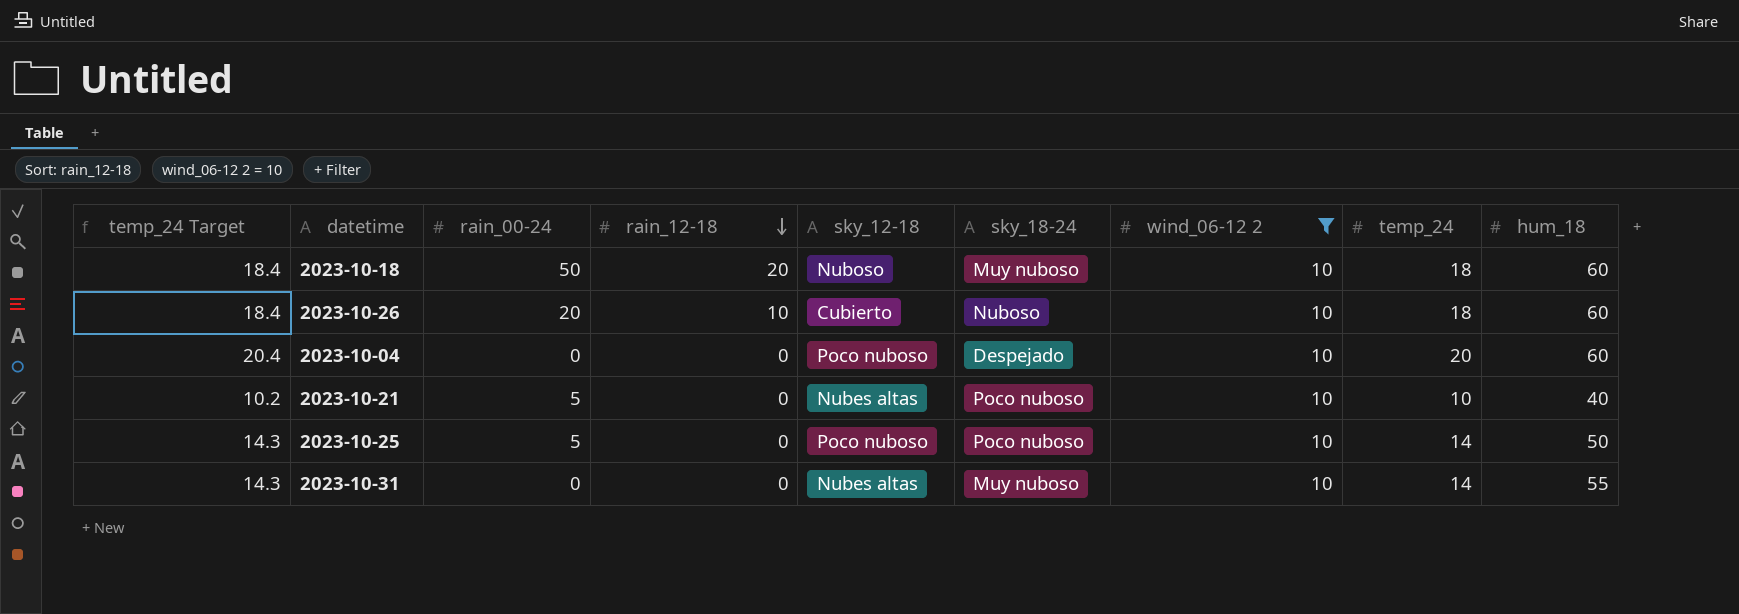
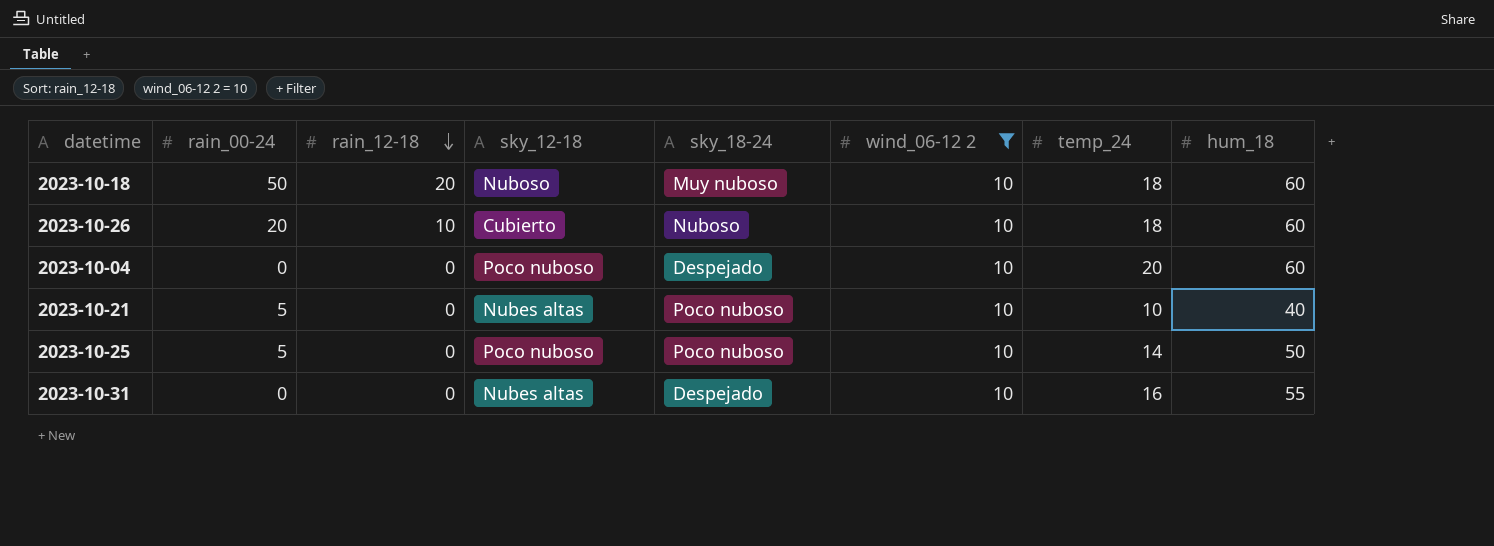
column temp_24 Target | formula: [temp_24] * 1.02 -> none
2023-10-31 | sky_18-24: Muy nuboso -> Despejado
2023-10-31 | temp_24: 14 -> 16

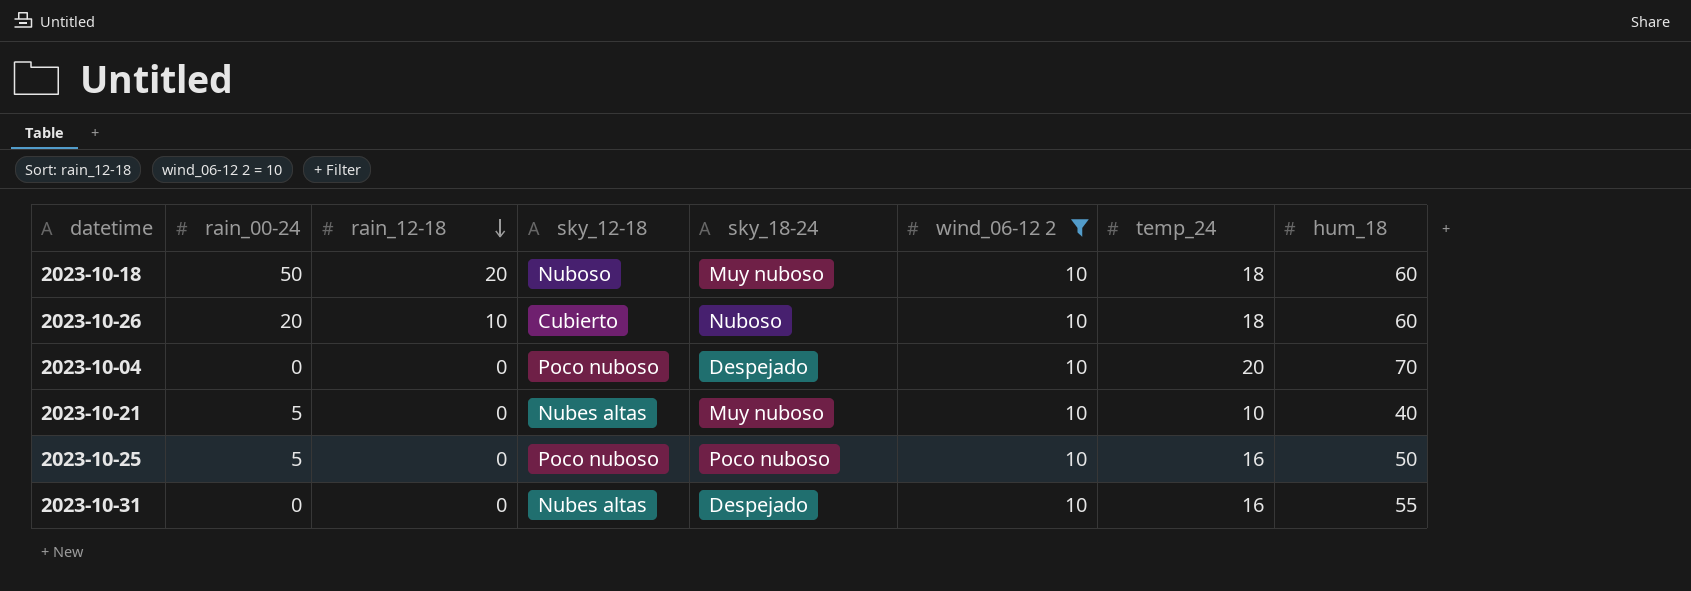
2023-10-04 | hum_18: 60 -> 70
2023-10-21 | sky_18-24: Poco nuboso -> Muy nuboso
2023-10-25 | temp_24: 14 -> 16

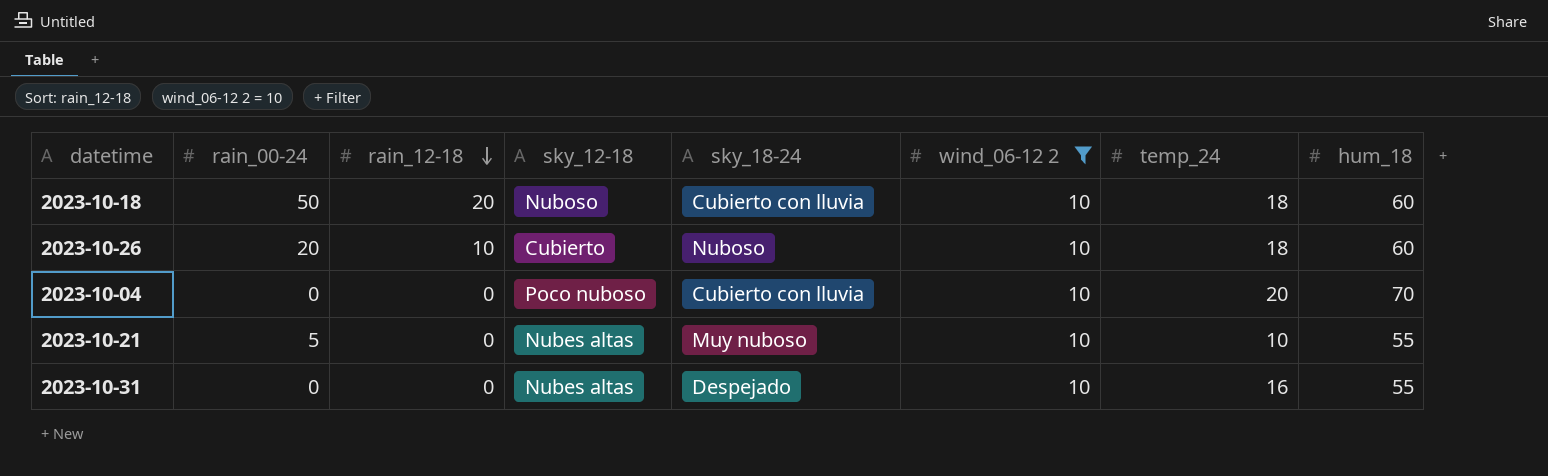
row 2023-10-25: 5 | 0 | Poco nuboso | Poco nuboso | 10 | 16 | 50 -> none
2023-10-18 | sky_18-24: Muy nuboso -> Cubierto con lluvia
2023-10-04 | sky_18-24: Despejado -> Cubierto con lluvia
2023-10-21 | hum_18: 40 -> 55

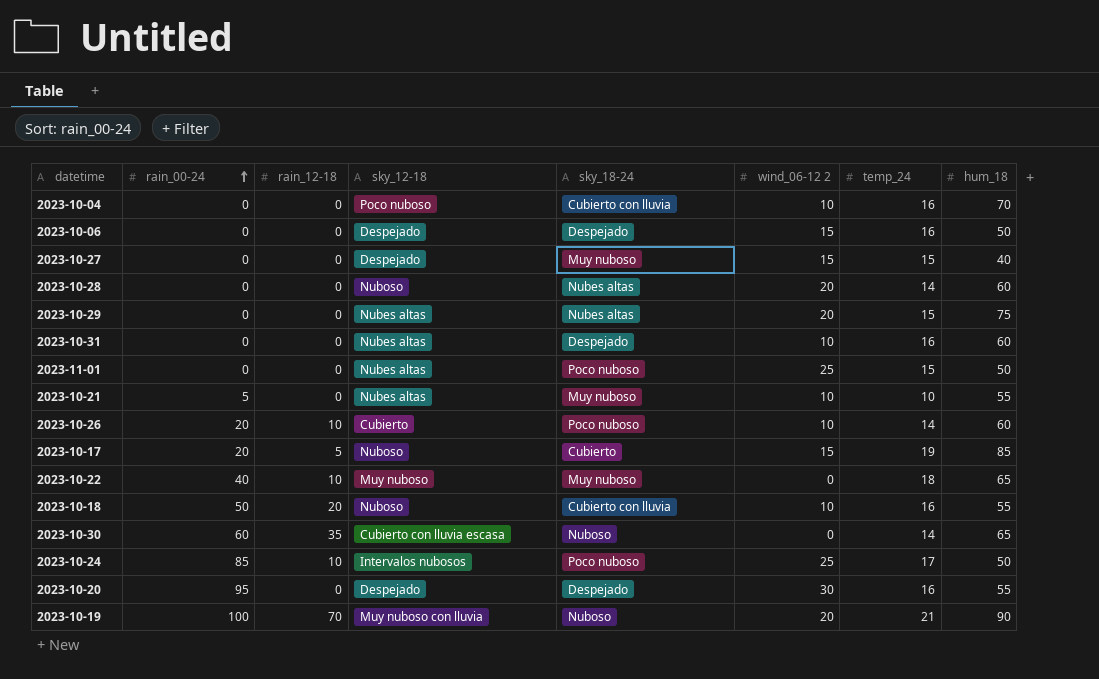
filter: wind_06-12 2 = 10 -> none
row order: rain_12-18 descending -> rain_00-24 ascending
2023-10-04 | temp_24: 20 -> 16
2023-10-31 | hum_18: 55 -> 60
2023-10-26 | sky_18-24: Nuboso -> Poco nuboso
2023-10-26 | temp_24: 18 -> 14
2023-10-18 | temp_24: 18 -> 16
2023-10-18 | hum_18: 60 -> 55

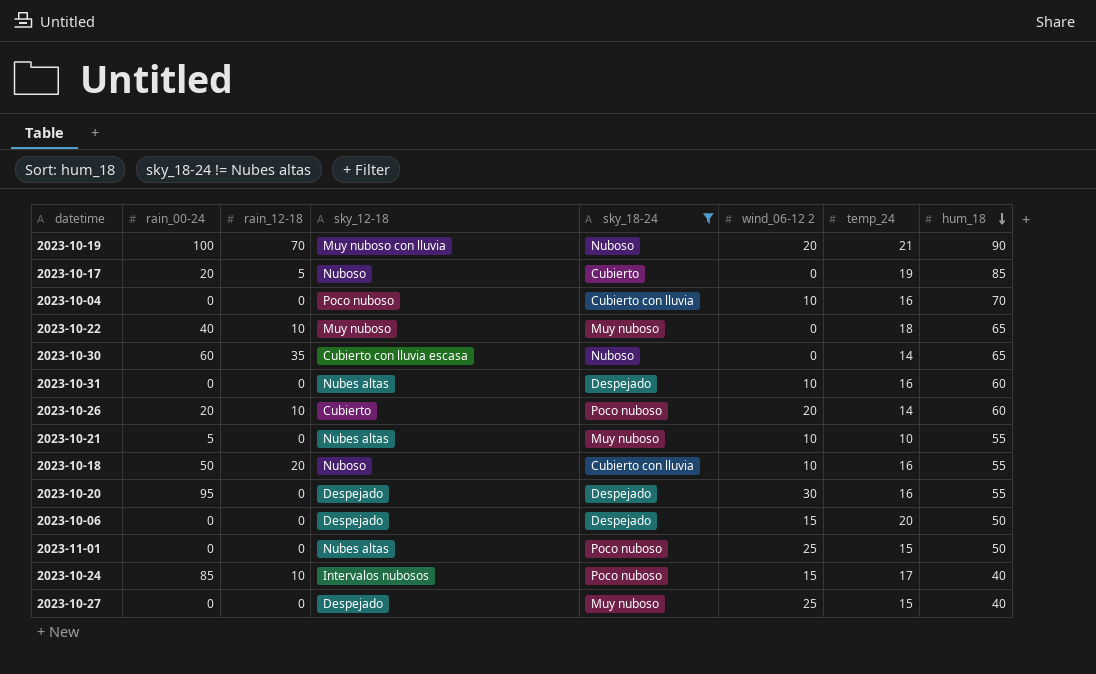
filter: none -> sky_18-24 != Nubes altas
row order: rain_00-24 ascending -> hum_18 descending
2023-10-17 | wind_06-12 2: 15 -> 0
2023-10-26 | wind_06-12 2: 10 -> 20
2023-10-06 | temp_24: 16 -> 20
2023-10-24 | wind_06-12 2: 25 -> 15
2023-10-24 | hum_18: 50 -> 40
2023-10-27 | wind_06-12 2: 15 -> 25

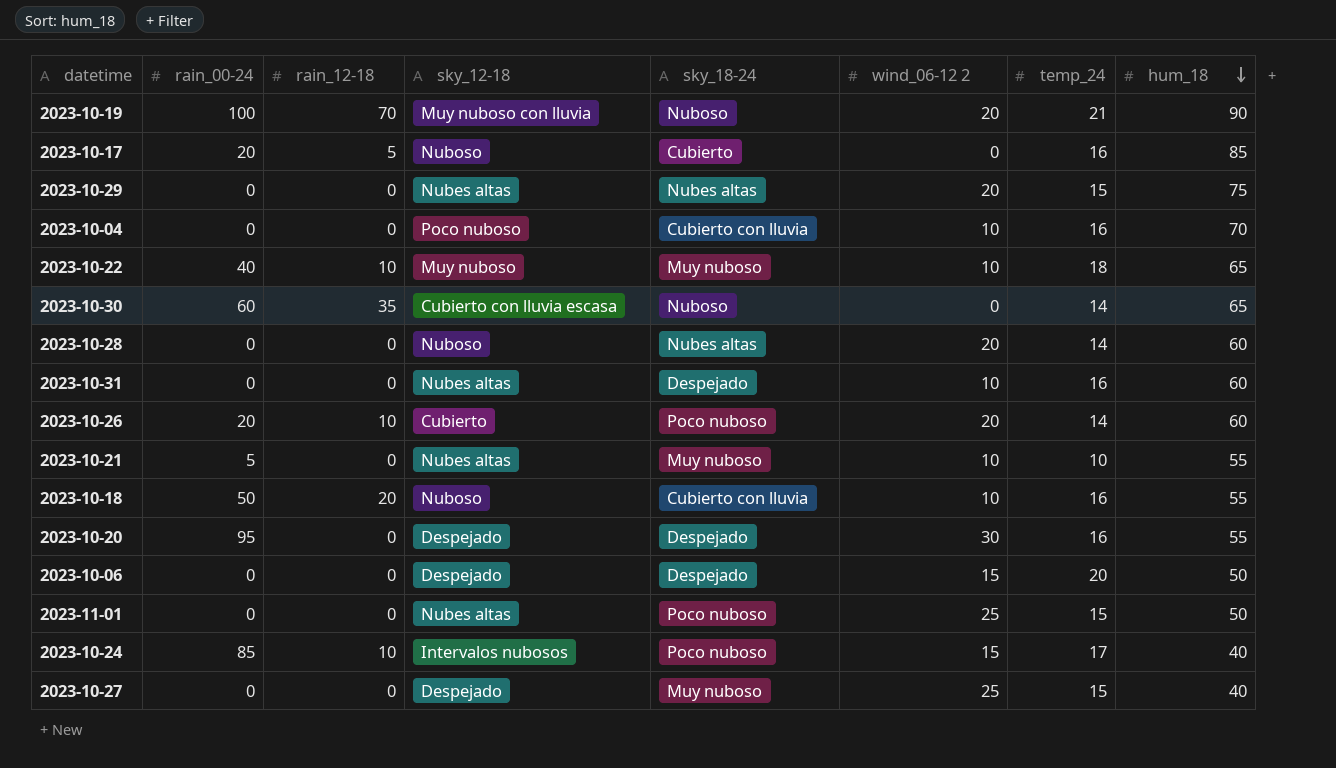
filter: sky_18-24 != Nubes altas -> none
2023-10-17 | temp_24: 19 -> 16
2023-10-22 | wind_06-12 2: 0 -> 10

